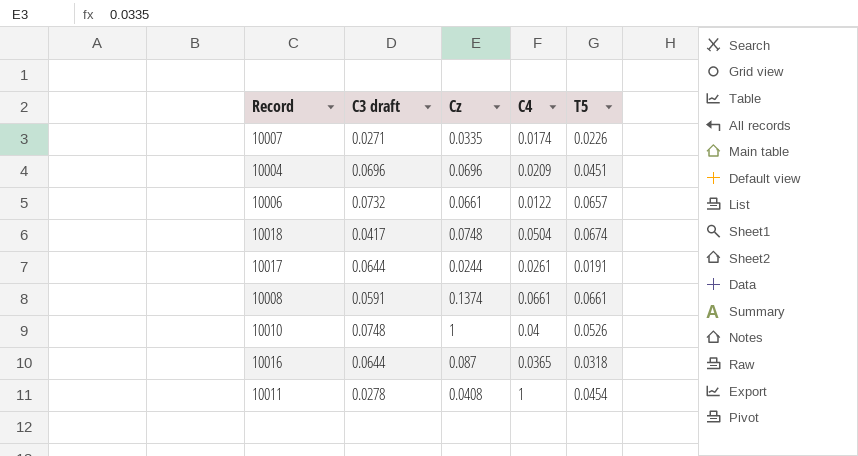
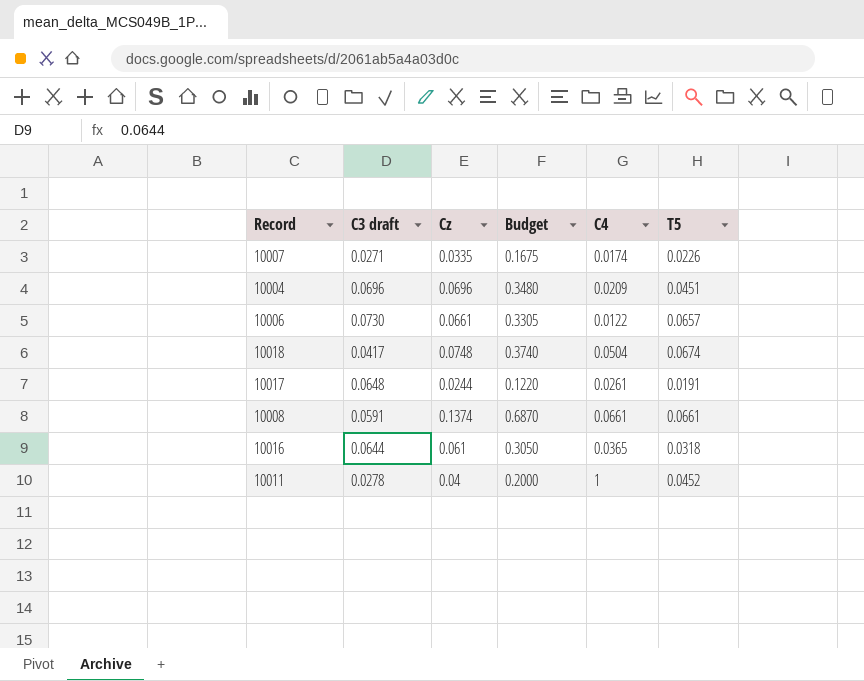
column Budget | formula: none -> [Cz] * 5
row 10010: 0.0748 | 1 | 0.04 | 0.0526 -> none
10006 | C3 draft: 0.0732 -> 0.0730
10017 | C3 draft: 0.0644 -> 0.0648
10016 | Cz: 0.087 -> 0.061
10011 | Cz: 0.0408 -> 0.04
10011 | T5: 0.0454 -> 0.0452

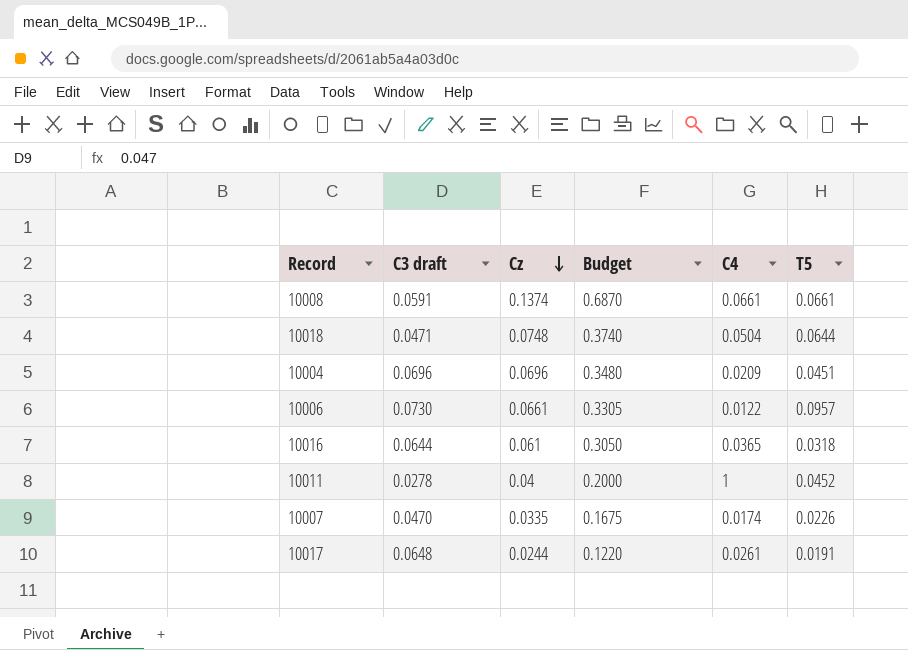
row order: none -> Cz descending
10018 | C3 draft: 0.0417 -> 0.0471
10018 | T5: 0.0674 -> 0.0644
10006 | T5: 0.0657 -> 0.0957
10007 | C3 draft: 0.0271 -> 0.0470

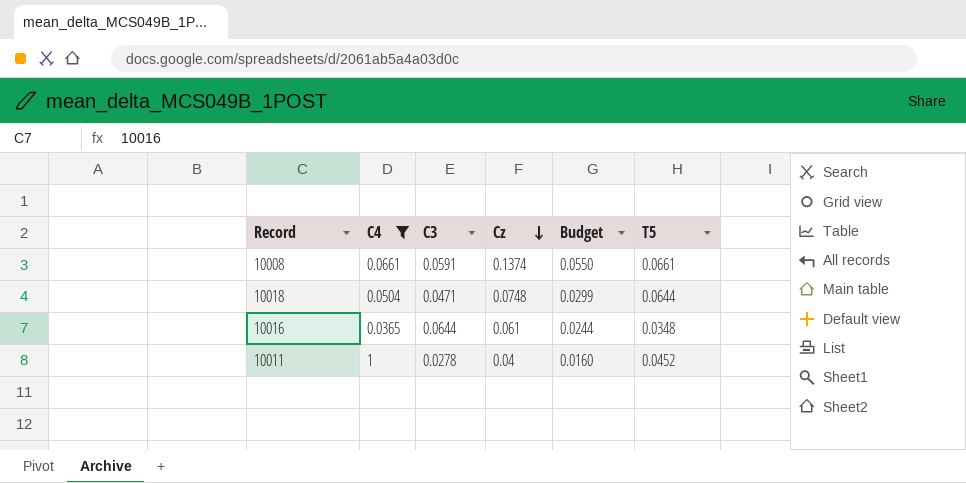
filter: none -> C4 >= 0.0365
column C4 | position: 5 -> 2
column name: C3 draft -> C3
column Budget | formula: [Cz] * 5 -> [Cz] * 0.4
10016 | T5: 0.0318 -> 0.0348

